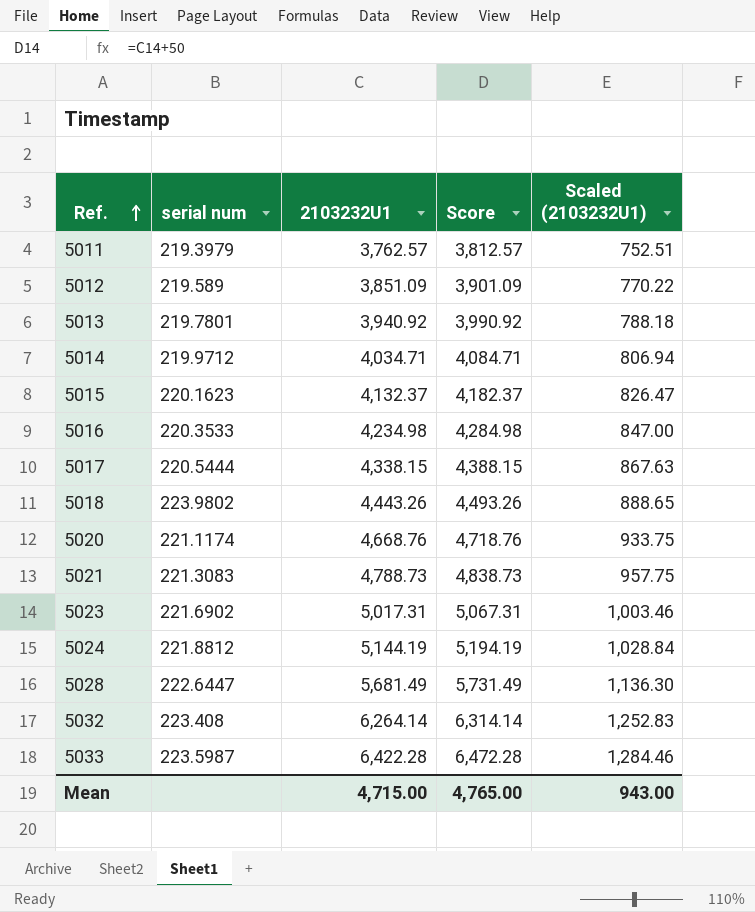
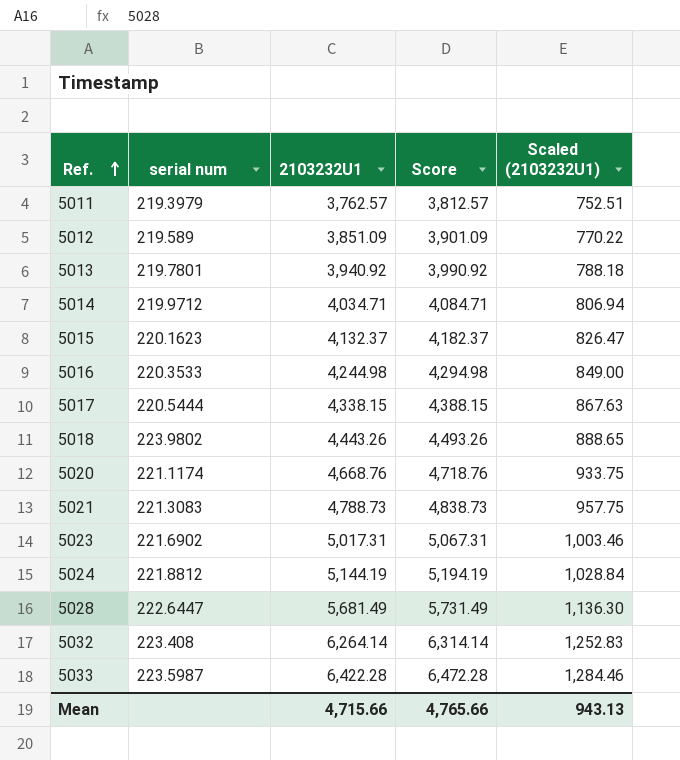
5016 | 2103232U1: 4,234.98 -> 4,244.98
5016 | Score: 4,284.98 -> 4,294.98
5016 | Scaled (2103232U1): 847.00 -> 849.00
Mean | 2103232U1: 4,715.00 -> 4,715.66
Mean | Score: 4,765.00 -> 4,765.66
Mean | Scaled (2103232U1): 943.00 -> 943.13

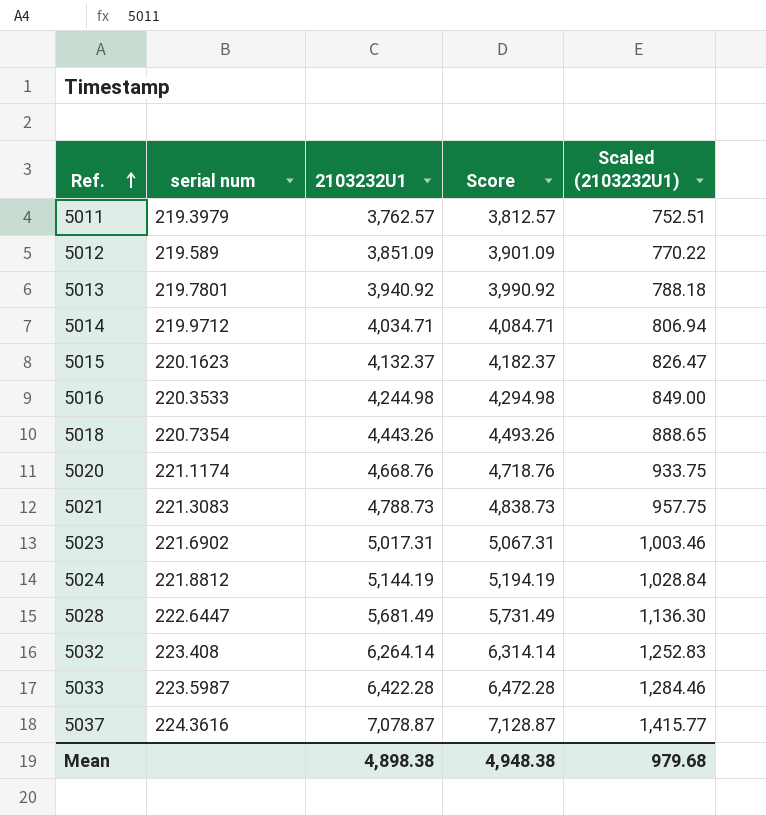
row 5017: 220.5444 | 4,338.15 | 4,388.15 | 867.63 -> none
5018 | serial num: 223.9802 -> 220.7354
row 5037: none -> 224.3616 | 7,078.87 | 7,128.87 | 1,415.77
Mean | 2103232U1: 4,715.66 -> 4,898.38
Mean | Score: 4,765.66 -> 4,948.38
Mean | Scaled (2103232U1): 943.13 -> 979.68

